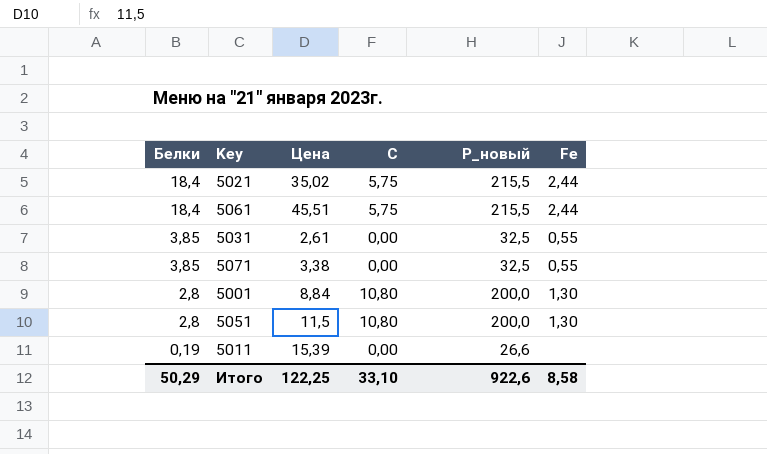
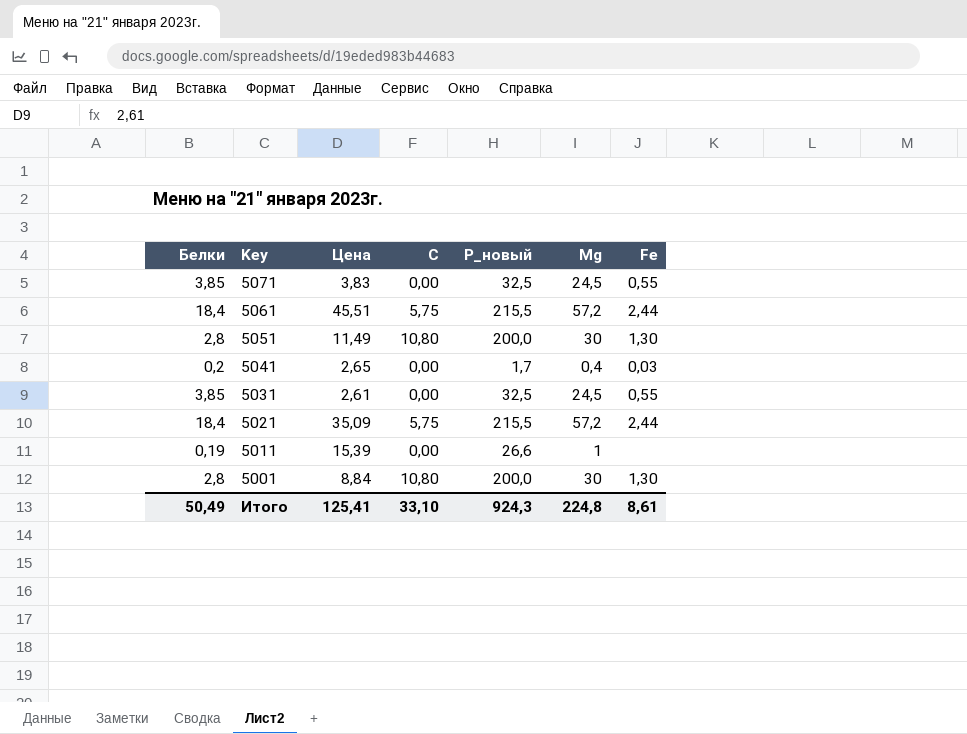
row order: Белки descending -> Key descending
column Мg | position: none -> 6
5071 | Цена: 3,38 -> 3,83
5051 | Цена: 11,5 -> 11,49
row 5041: none -> 0,2 | 2,65 | 0,00 | 1,7 | 0,4 | 0,03
5021 | Цена: 35,02 -> 35,09
Итого | Белки: 50,29 -> 50,49
Итого | Цена: 122,25 -> 125,41
Итого | Р_новый: 922,6 -> 924,3
Итого | Fe: 8,58 -> 8,61

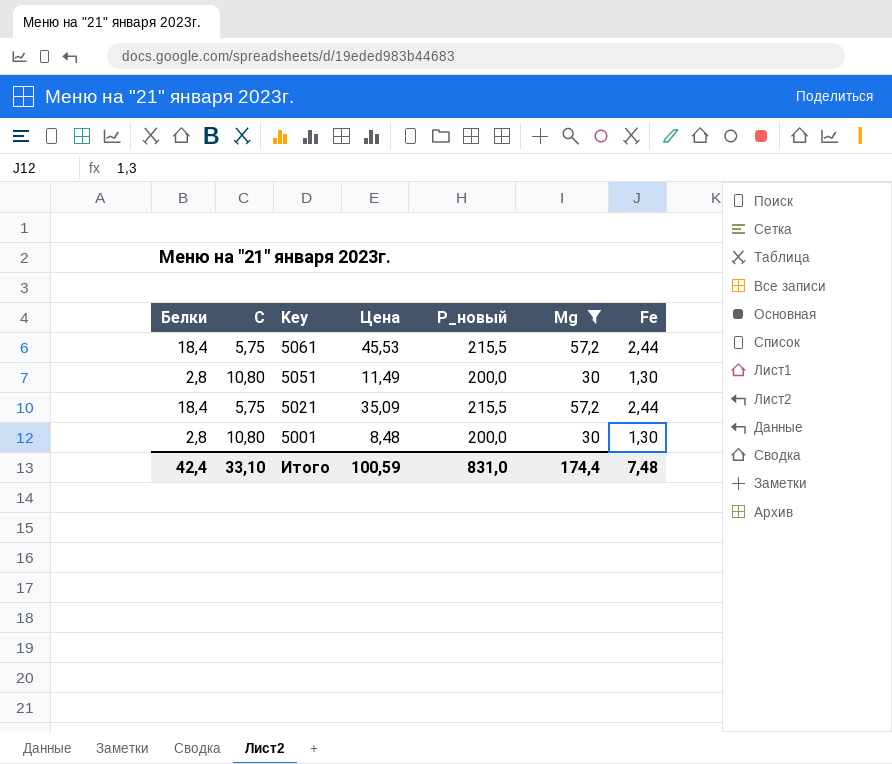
filter: none -> Мg >= 30
column С | position: 4 -> 2
5061 | Цена: 45,51 -> 45,53
5001 | Цена: 8,84 -> 8,48
Итого | Белки: 50,49 -> 42,4
Итого | Цена: 125,41 -> 100,59
Итого | Р_новый: 924,3 -> 831,0
Итого | Мg: 224,8 -> 174,4
Итого | Fe: 8,61 -> 7,48

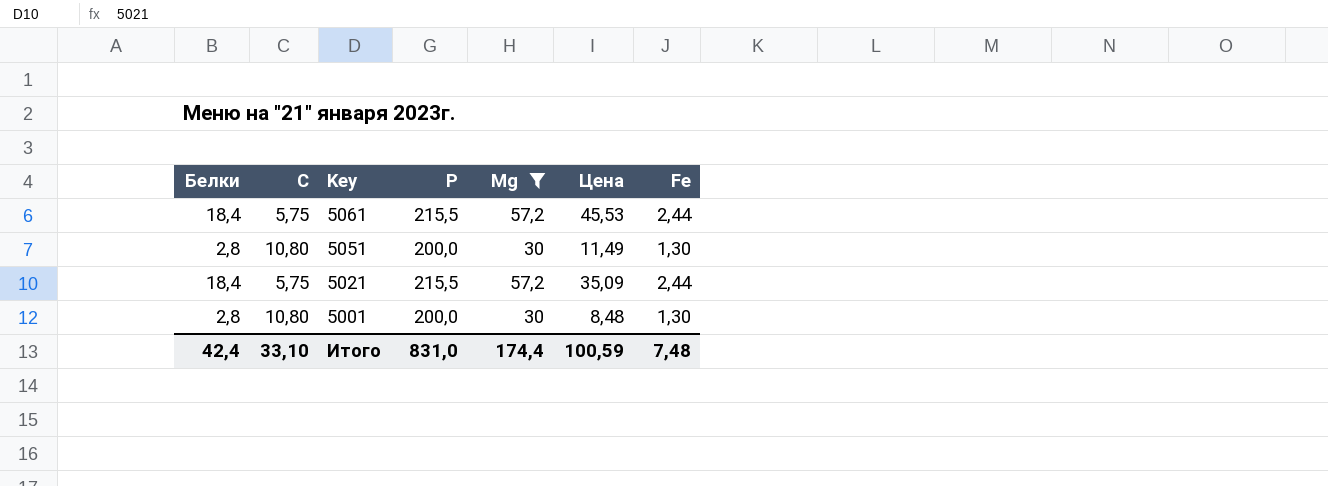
column name: Р_новый -> Р
column Цена | position: 4 -> 6

